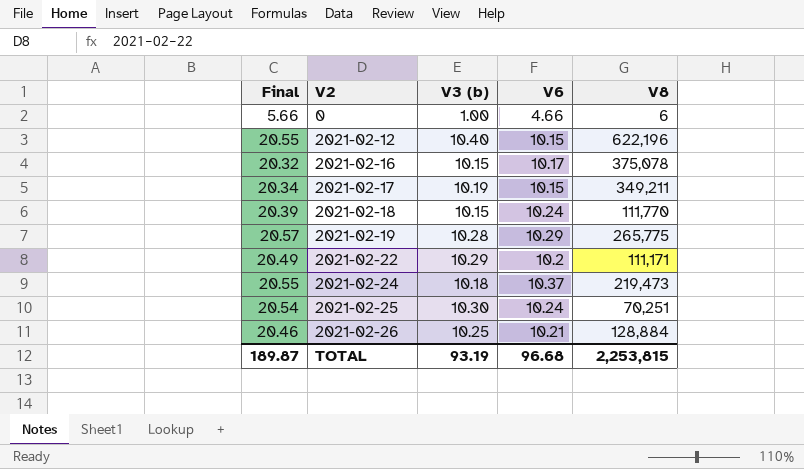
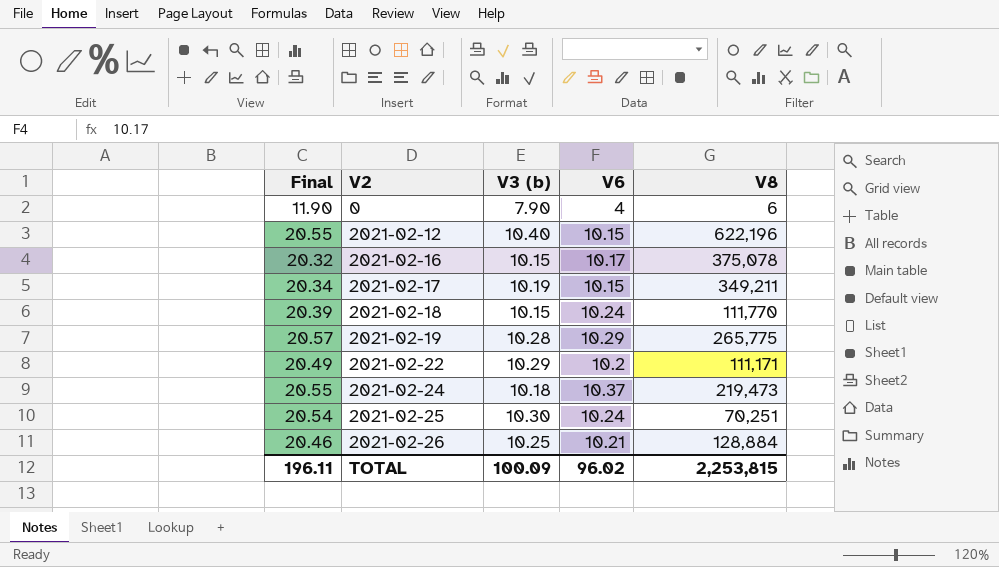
0 | Final: 5.66 -> 11.90
0 | V3 (b): 1.00 -> 7.90
0 | V6: 4.66 -> 4
TOTAL | Final: 189.87 -> 196.11
TOTAL | V3 (b): 93.19 -> 100.09
TOTAL | V6: 96.68 -> 96.02

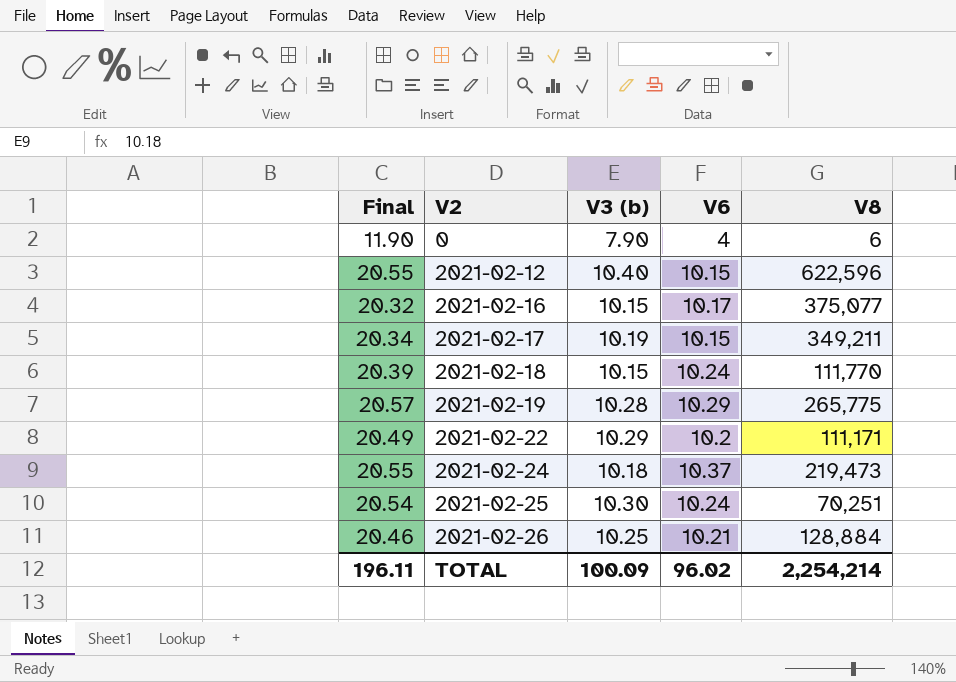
2021-02-12 | V8: 622,196 -> 622,596
2021-02-16 | V8: 375,078 -> 375,077
TOTAL | V8: 2,253,815 -> 2,254,214

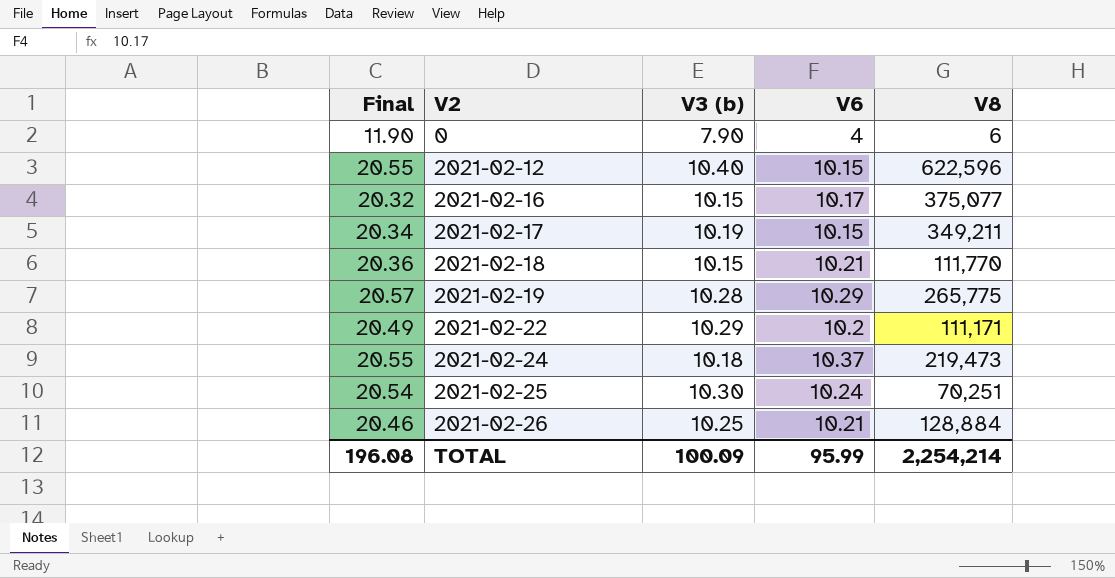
2021-02-18 | Final: 20.39 -> 20.36
2021-02-18 | V6: 10.24 -> 10.21
TOTAL | Final: 196.11 -> 196.08
TOTAL | V6: 96.02 -> 95.99

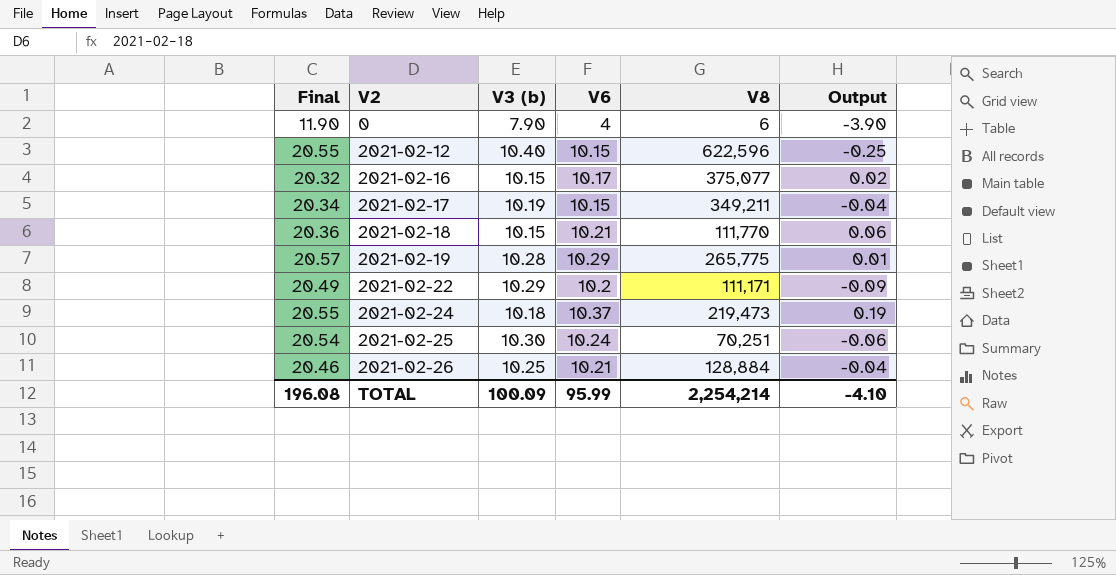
column Output | formula: none -> [V6] - [V3 (b)]

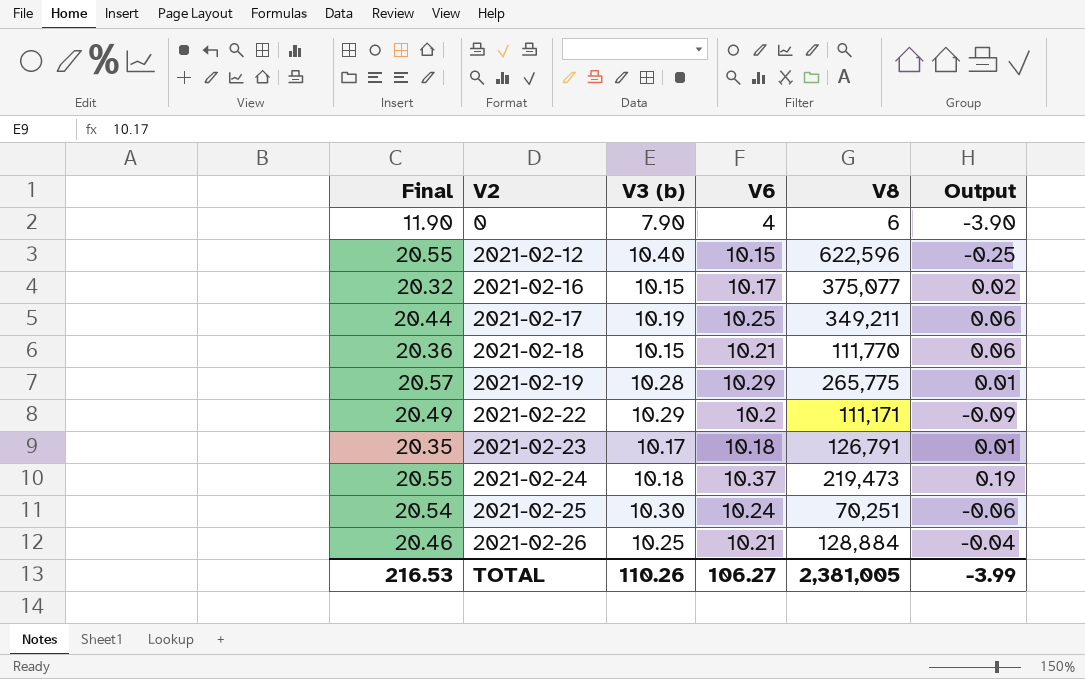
2021-02-17 | Final: 20.34 -> 20.44
2021-02-17 | V6: 10.15 -> 10.25
2021-02-17 | Output: -0.04 -> 0.06
row 2021-02-23: none -> 20.35 | 10.17 | 10.18 | 126,791 | 0.01
TOTAL | Final: 196.08 -> 216.53
TOTAL | V3 (b): 100.09 -> 110.26
TOTAL | V6: 95.99 -> 106.27
TOTAL | V8: 2,254,214 -> 2,381,005
TOTAL | Output: -4.10 -> -3.99

